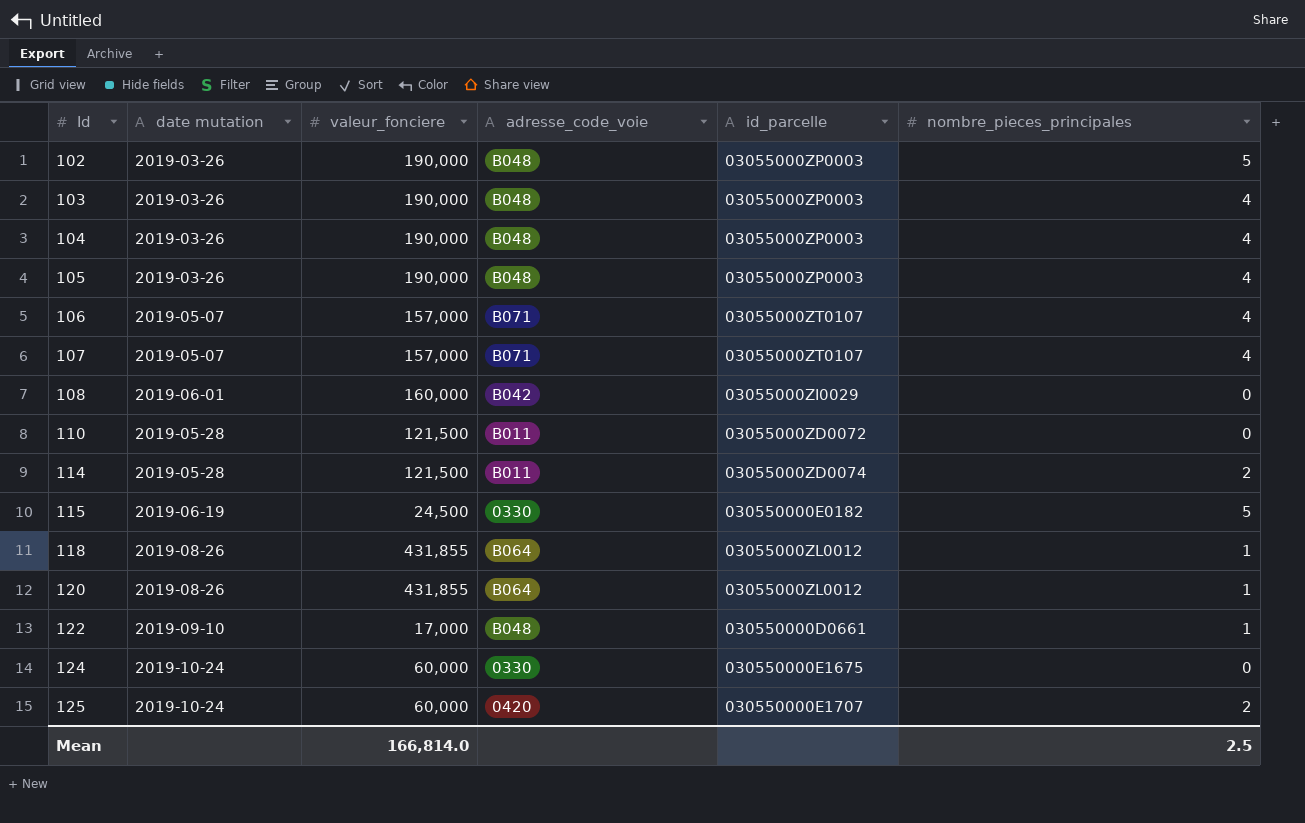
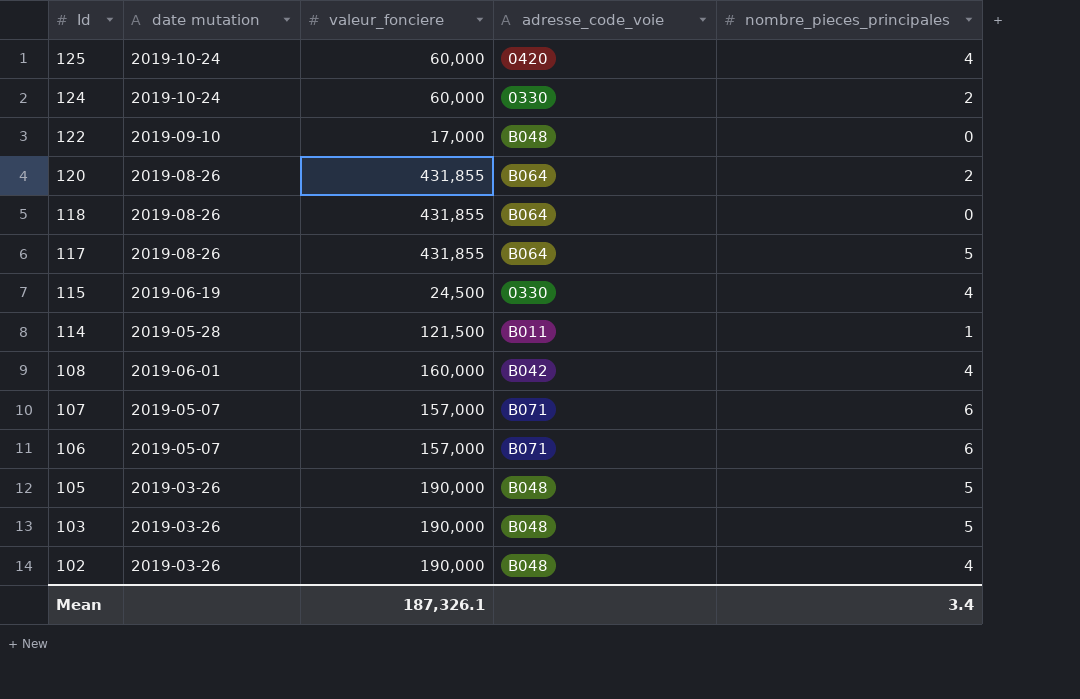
row order: Id ascending -> Id descending
column id_parcelle | position: 5 -> none
row 104: 2019-03-26 | 190,000 | B048 | 03055000ZP0003 | 4 -> none
row 110: 2019-05-28 | 121,500 | B011 | 03055000ZD0072 | 0 -> none
125 | nombre_pieces_principales: 2 -> 4
124 | nombre_pieces_principales: 0 -> 2
122 | nombre_pieces_principales: 1 -> 0
120 | nombre_pieces_principales: 1 -> 2
118 | nombre_pieces_principales: 1 -> 0
row 117: none -> 2019-08-26 | 431,855 | B064 | 5
115 | nombre_pieces_principales: 5 -> 4
114 | nombre_pieces_principales: 2 -> 1
108 | nombre_pieces_principales: 0 -> 4
107 | nombre_pieces_principales: 4 -> 6
106 | nombre_pieces_principales: 4 -> 6
105 | nombre_pieces_principales: 4 -> 5
103 | nombre_pieces_principales: 4 -> 5
102 | nombre_pieces_principales: 5 -> 4
Mean | valeur_fonciere: 166,814.0 -> 187,326.1
Mean | nombre_pieces_principales: 2.5 -> 3.4

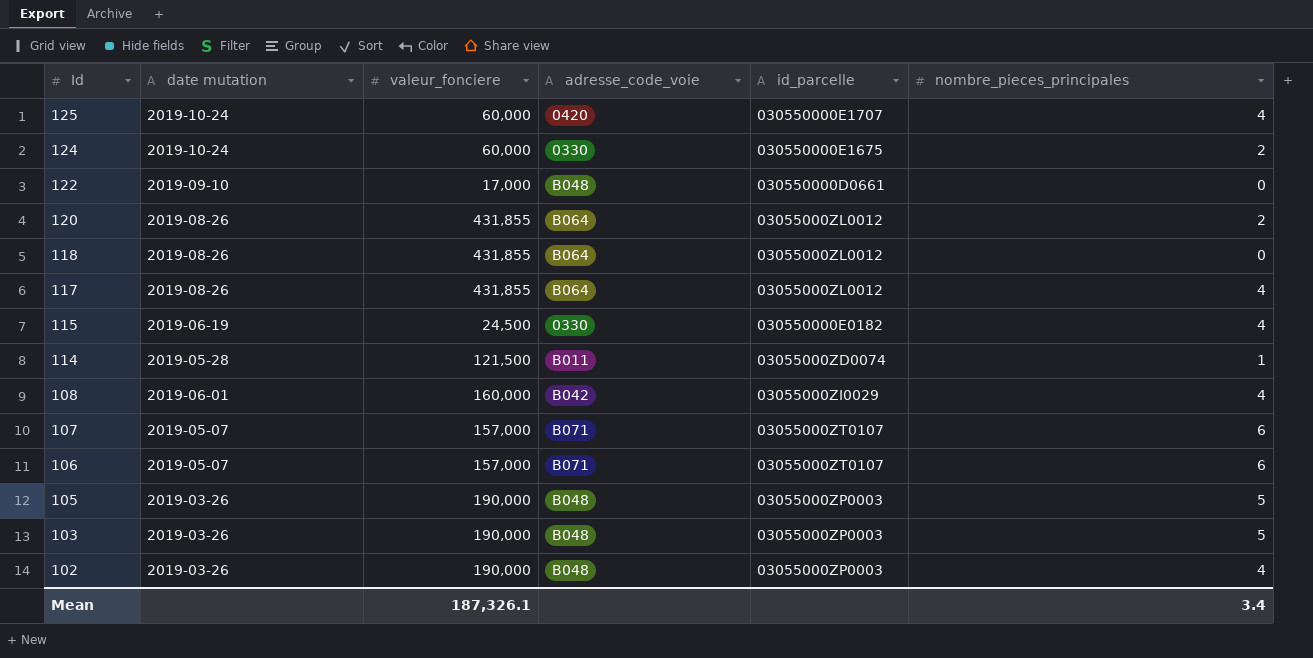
column id_parcelle | position: none -> 5
117 | nombre_pieces_principales: 5 -> 4

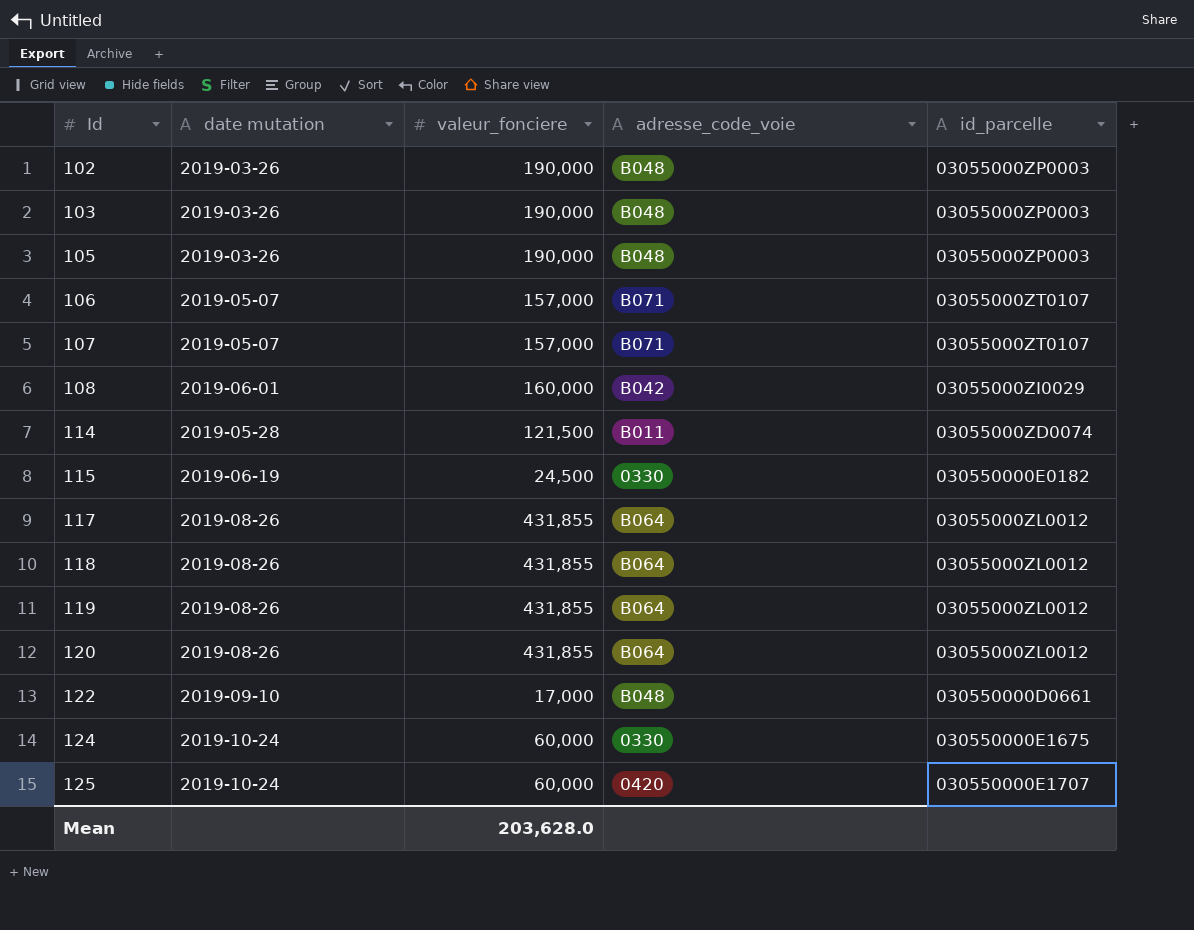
row order: Id descending -> Id ascending
column nombre_pieces_principales | position: 6 -> none
row 119: none -> 2019-08-26 | 431,855 | B064 | 03055000ZL0012
Mean | valeur_fonciere: 187,326.1 -> 203,628.0

